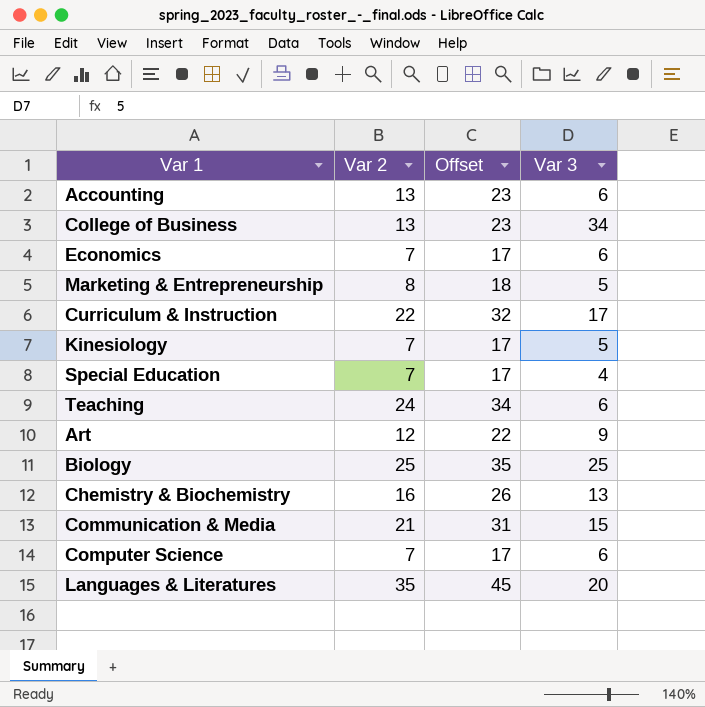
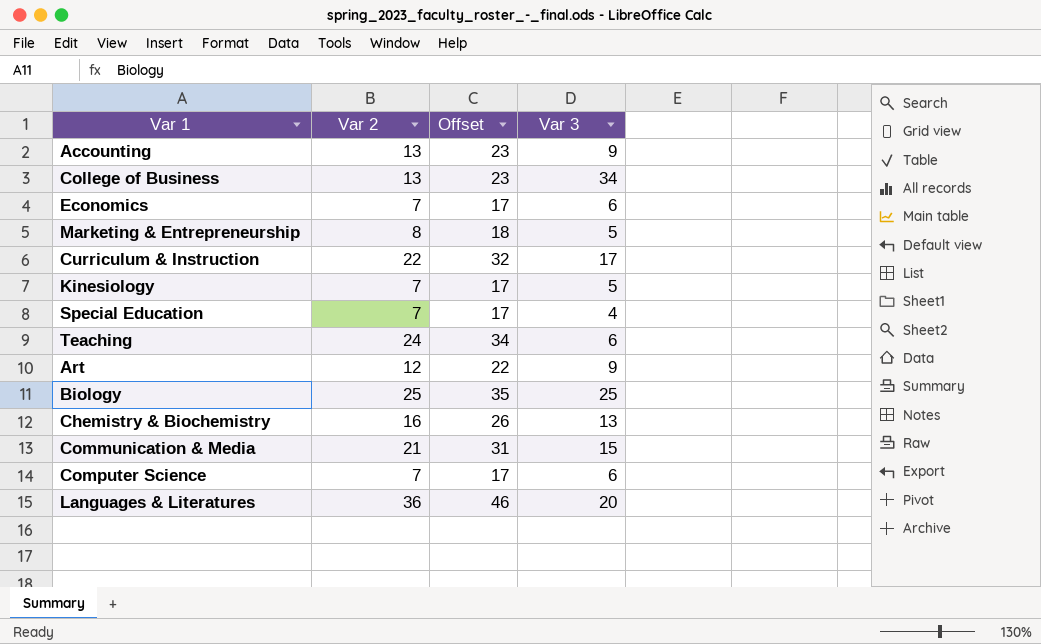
Accounting | Var 3: 6 -> 9
Languages & Literatures | Var 2: 35 -> 36
Languages & Literatures | Offset: 45 -> 46

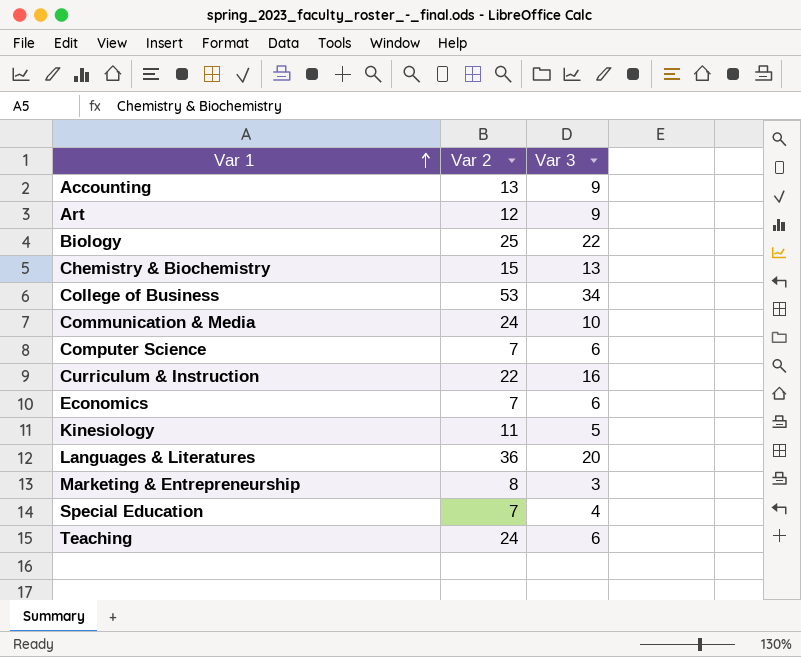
row order: none -> Var 1 ascending
column Offset | formula: [Var 2] + 10 -> none
Biology | Var 3: 25 -> 22
Chemistry & Biochemistry | Var 2: 16 -> 15
College of Business | Var 2: 13 -> 53
Communication & Media | Var 2: 21 -> 24
Communication & Media | Var 3: 15 -> 10
Curriculum & Instruction | Var 3: 17 -> 16
Kinesiology | Var 2: 7 -> 11
Marketing & Entrepreneurship | Var 3: 5 -> 3

